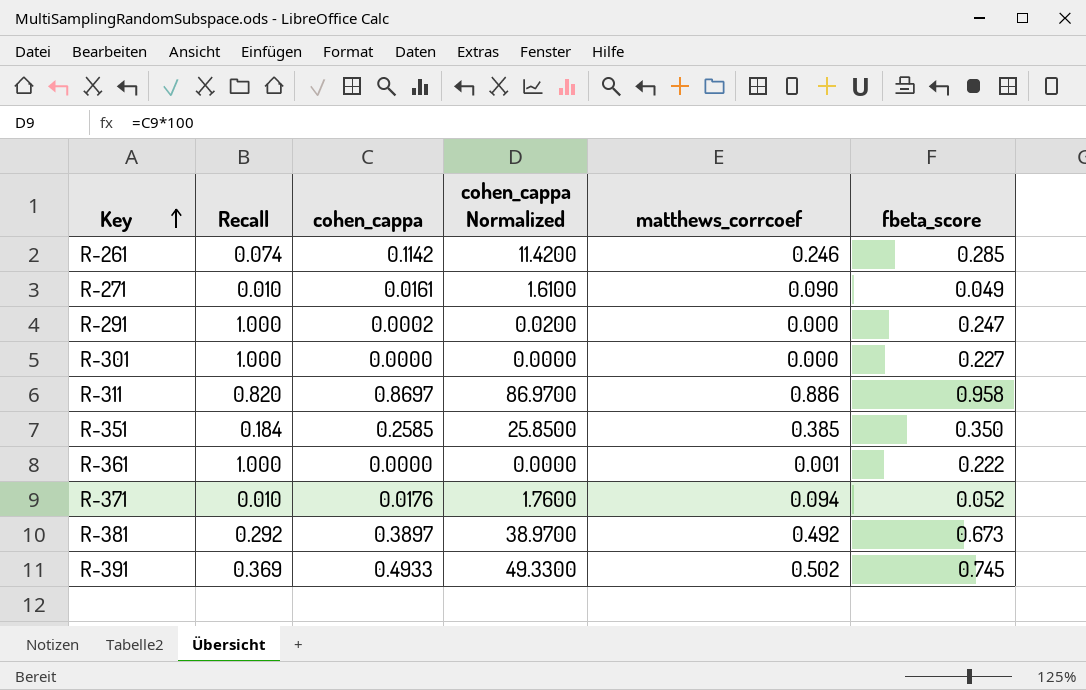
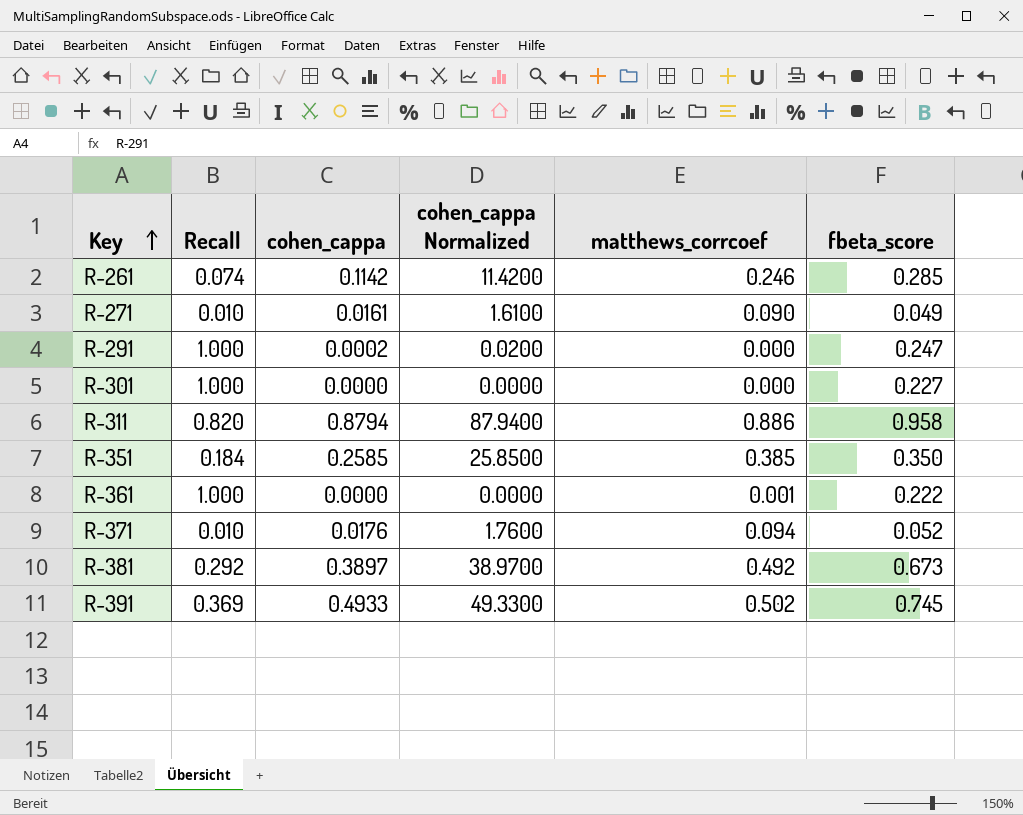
R-311 | cohen_cappa: 0.8697 -> 0.8794
R-311 | cohen_cappa Normalized: 86.9700 -> 87.9400

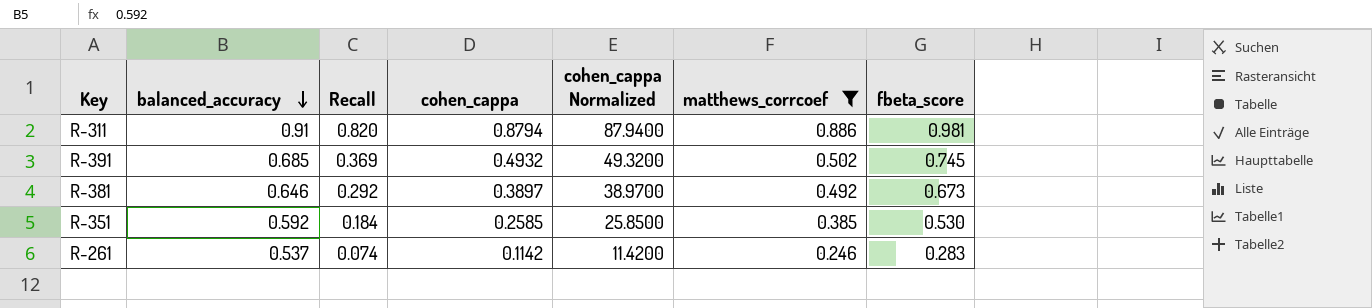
filter: none -> matthews_corrcoef >= 0.246
row order: Key ascending -> balanced_accuracy descending
column balanced_accuracy | position: none -> 2
R-311 | fbeta_score: 0.958 -> 0.981
R-391 | cohen_cappa: 0.4933 -> 0.4932
R-391 | cohen_cappa Normalized: 49.3300 -> 49.3200
R-351 | fbeta_score: 0.350 -> 0.530
R-261 | fbeta_score: 0.285 -> 0.283

